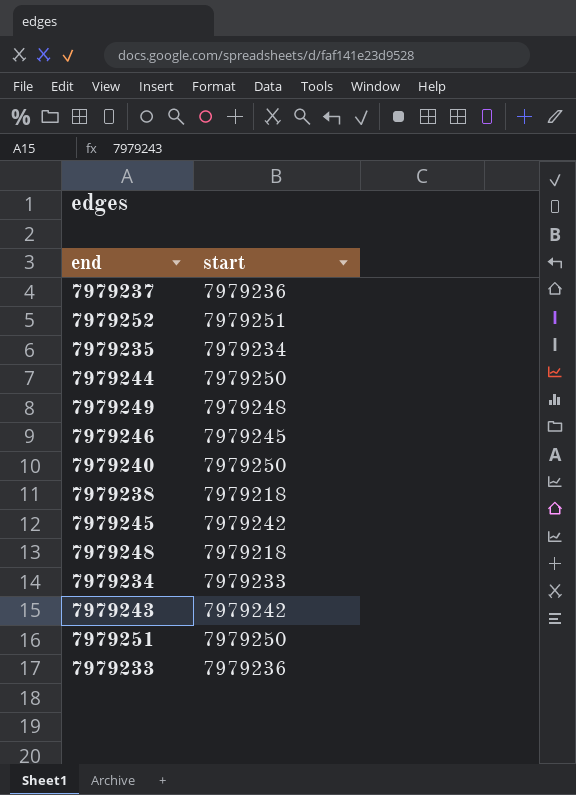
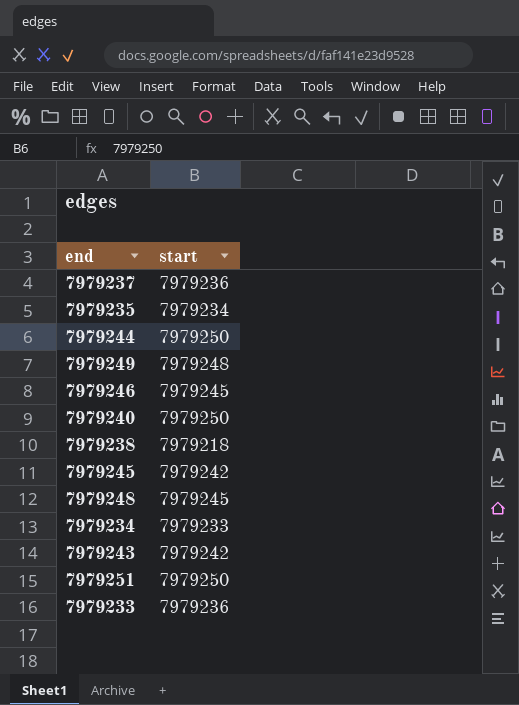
row 7979252: 7979251 -> none
7979248 | start: 7979218 -> 7979245

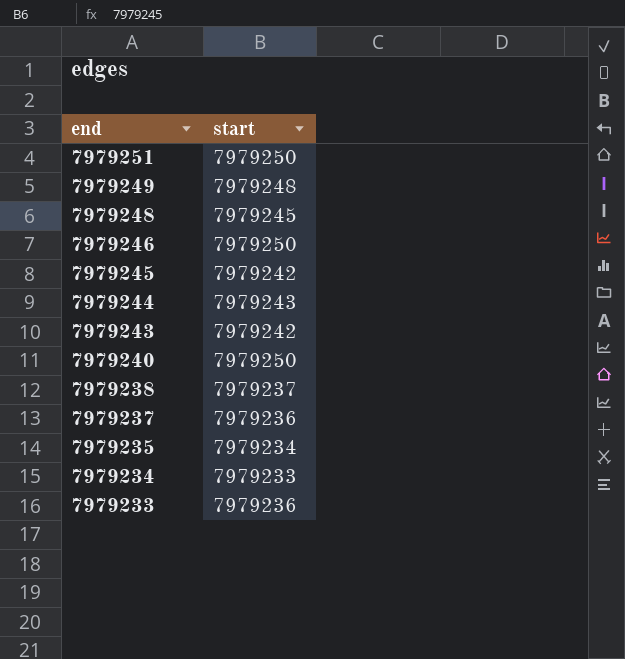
row order: none -> end descending
7979246 | start: 7979245 -> 7979250
7979244 | start: 7979250 -> 7979243
7979238 | start: 7979218 -> 7979237

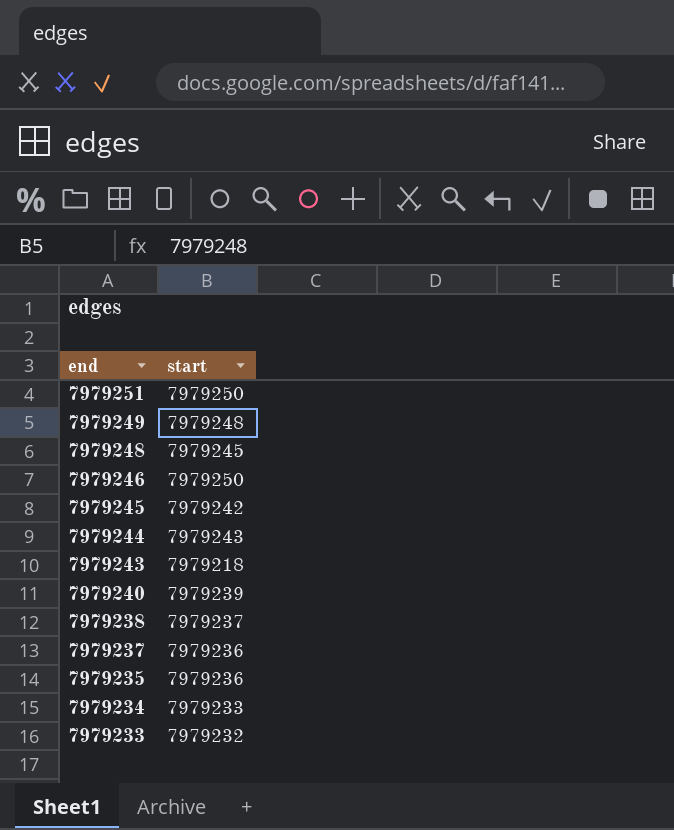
7979243 | start: 7979242 -> 7979218
7979240 | start: 7979250 -> 7979239
7979235 | start: 7979234 -> 7979236
7979233 | start: 7979236 -> 7979232

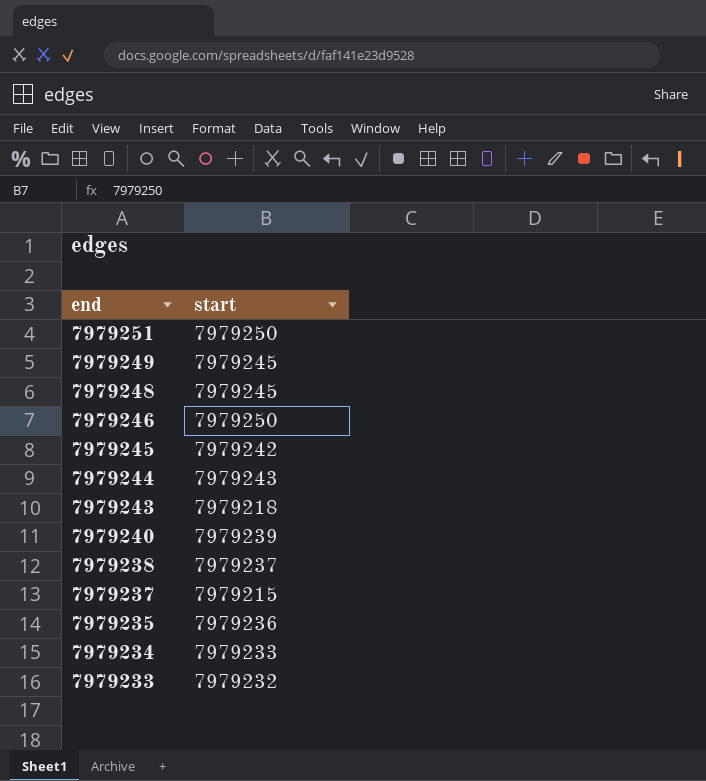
7979249 | start: 7979248 -> 7979245
7979237 | start: 7979236 -> 7979215

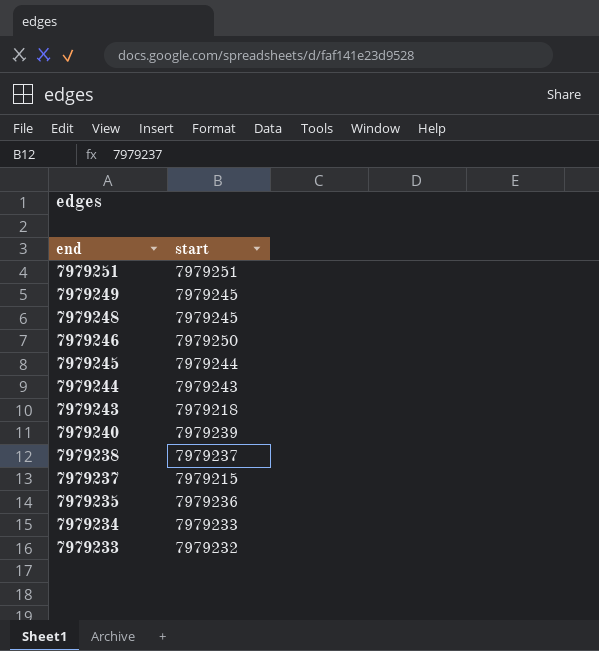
7979251 | start: 7979250 -> 7979251
7979245 | start: 7979242 -> 7979244

